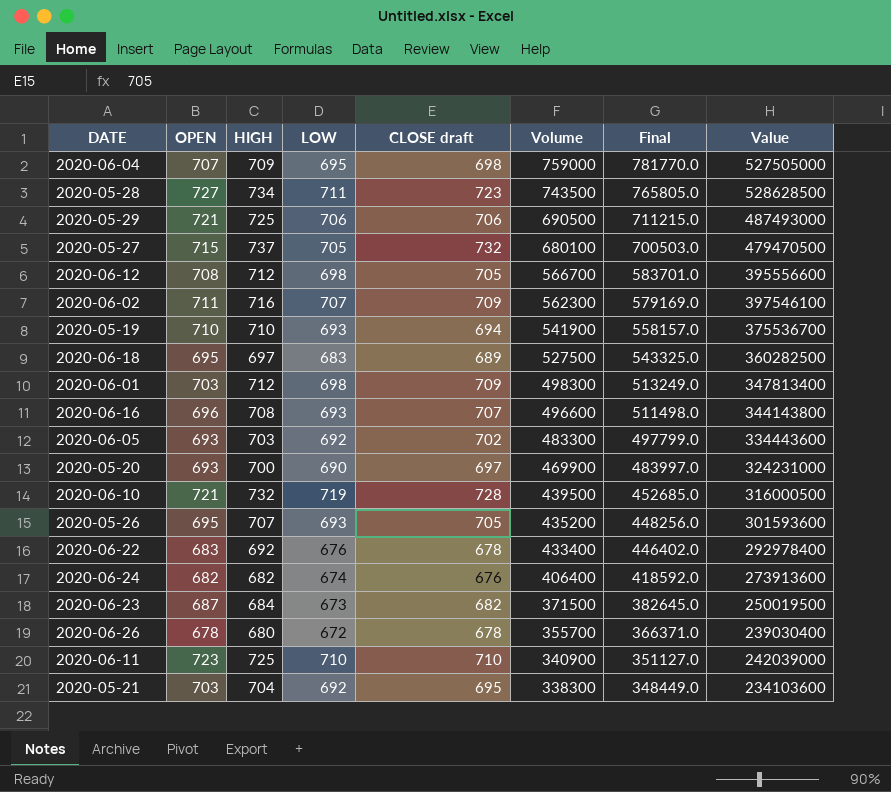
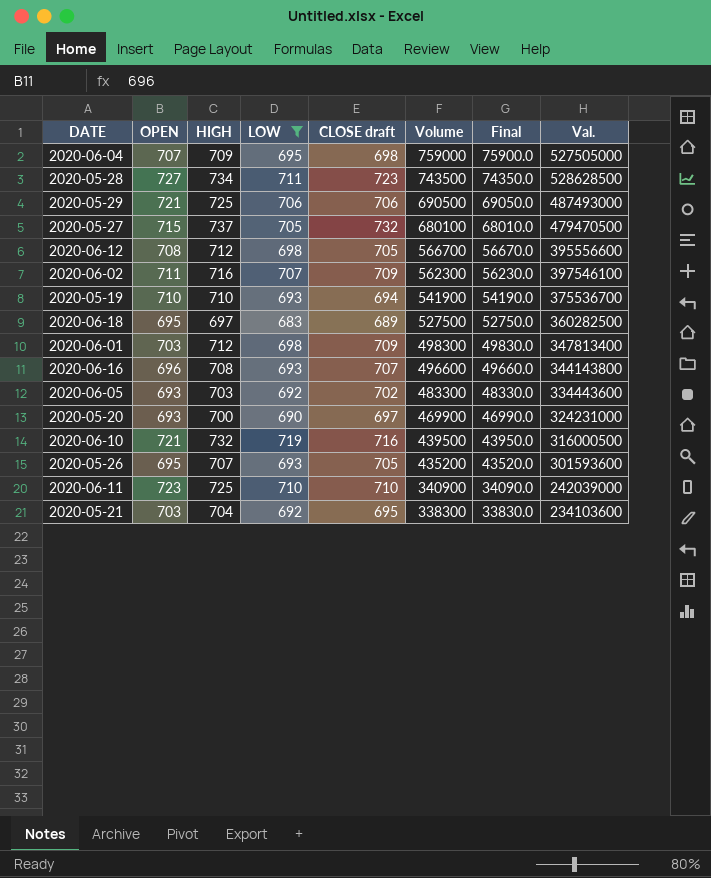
filter: none -> LOW >= 683
column Final | formula: [Volume] * 1.03 -> [Volume] * 0.1
column name: Value -> Val.
2020-06-10 | CLOSE draft: 728 -> 716

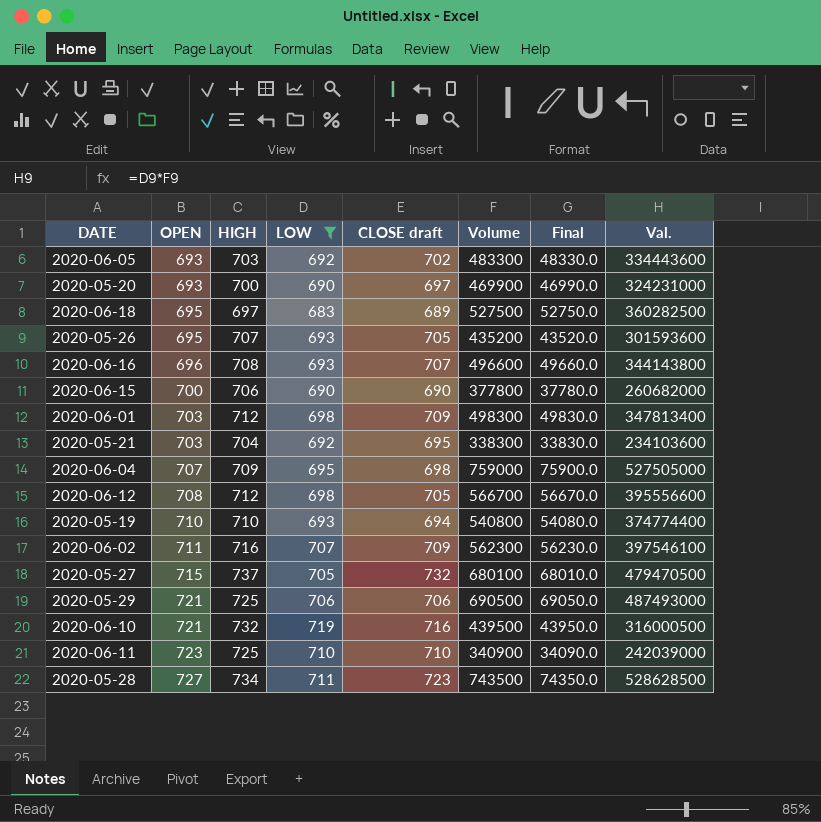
row order: Volume descending -> OPEN ascending
row 2020-06-15: none -> 700 | 706 | 690 | 690 | 377800 | 37780.0 | 260682000
2020-05-19 | Volume: 541900 -> 540800
2020-05-19 | Final: 54190.0 -> 54080.0
2020-05-19 | Val.: 375536700 -> 374774400

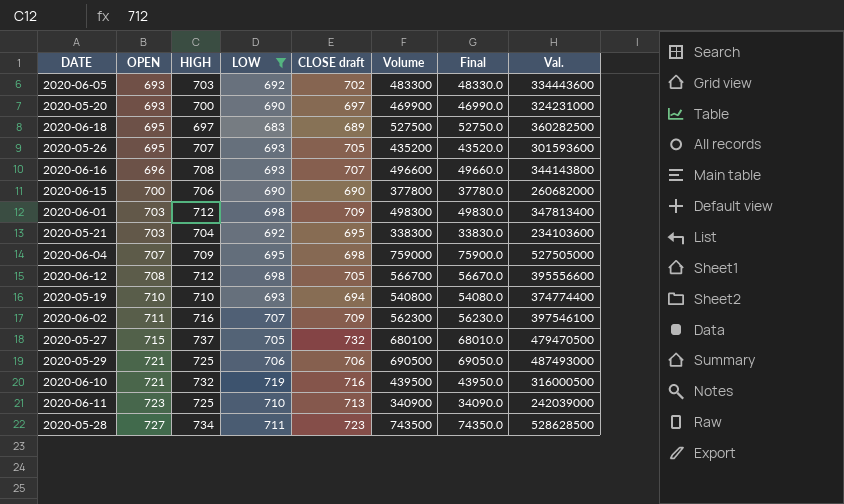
2020-06-11 | CLOSE draft: 710 -> 713

